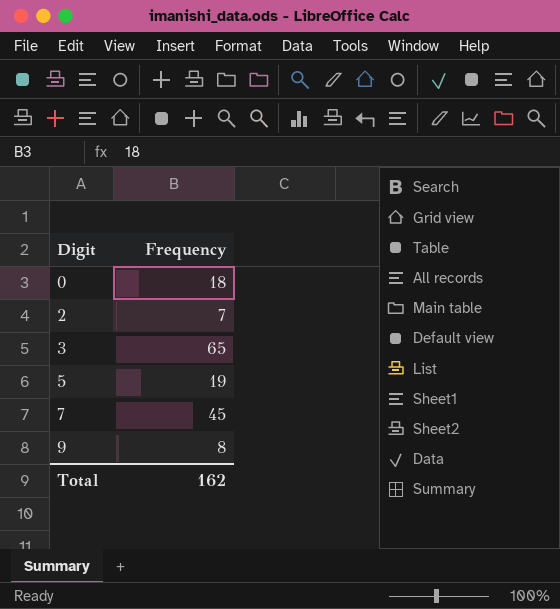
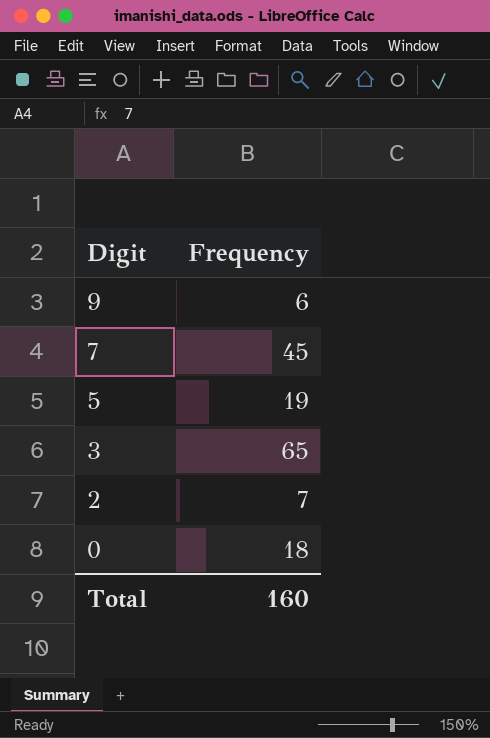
row order: Digit ascending -> Digit descending
9 | Frequency: 8 -> 6
Total | Frequency: 162 -> 160

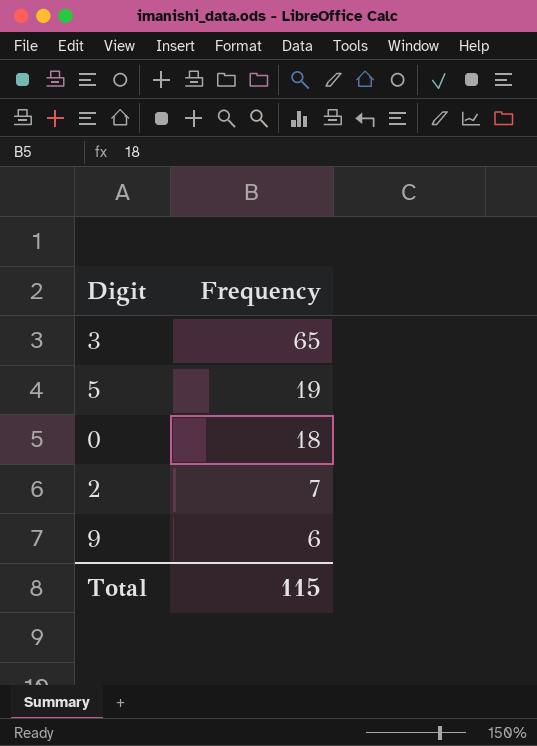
row order: Digit descending -> Frequency descending
row 7: 45 -> none
Total | Frequency: 160 -> 115

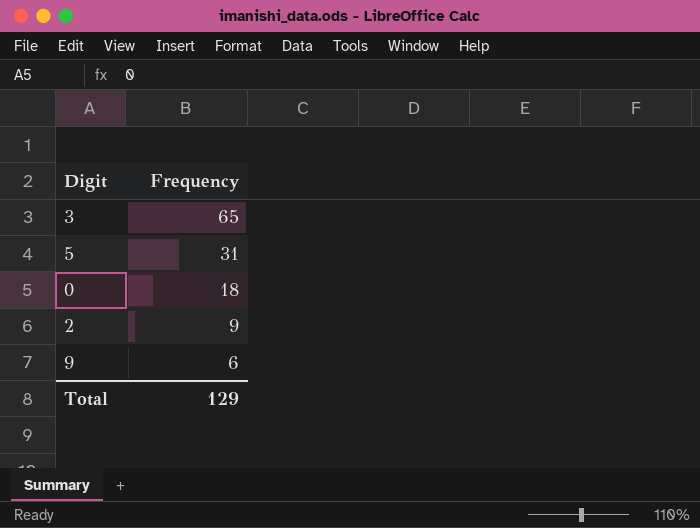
5 | Frequency: 19 -> 31
2 | Frequency: 7 -> 9
Total | Frequency: 115 -> 129

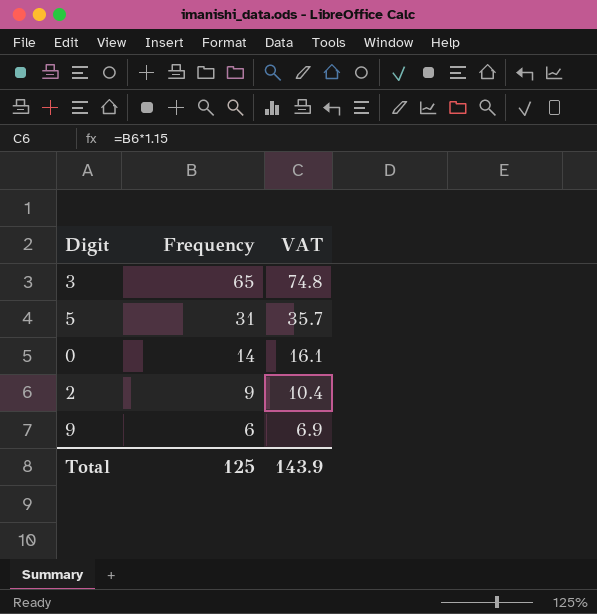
column VAT | formula: none -> [Frequency] * 1.15
0 | Frequency: 18 -> 14
Total | Frequency: 129 -> 125

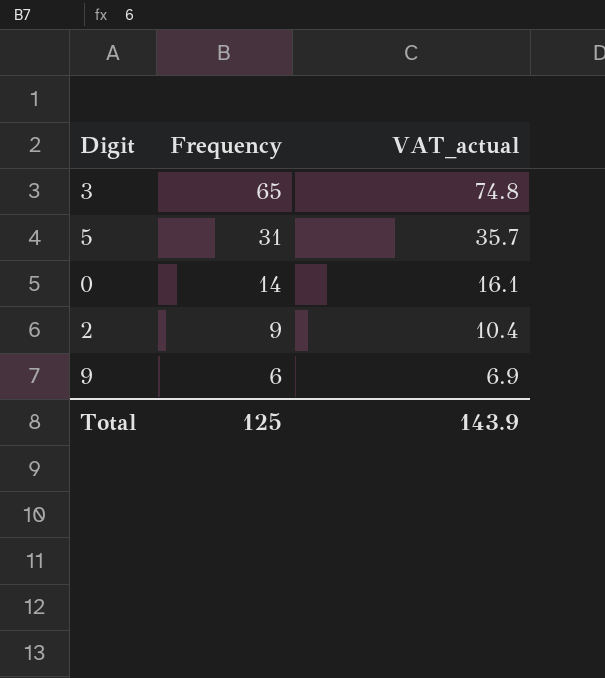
column name: VAT -> VAT_actual

